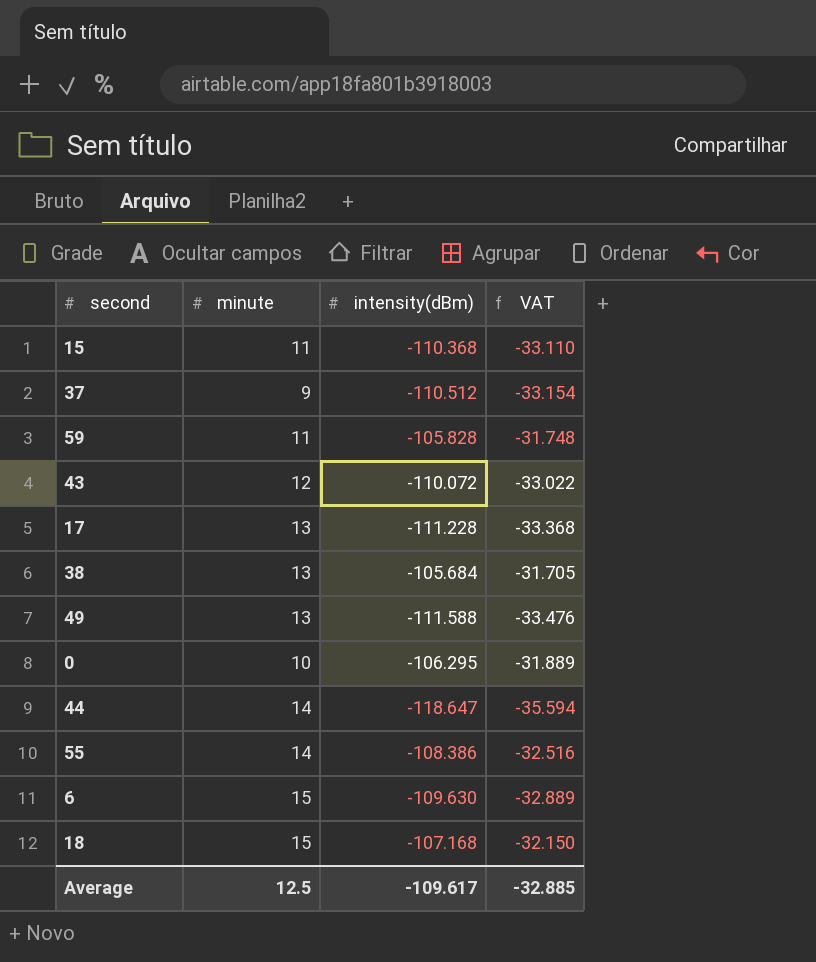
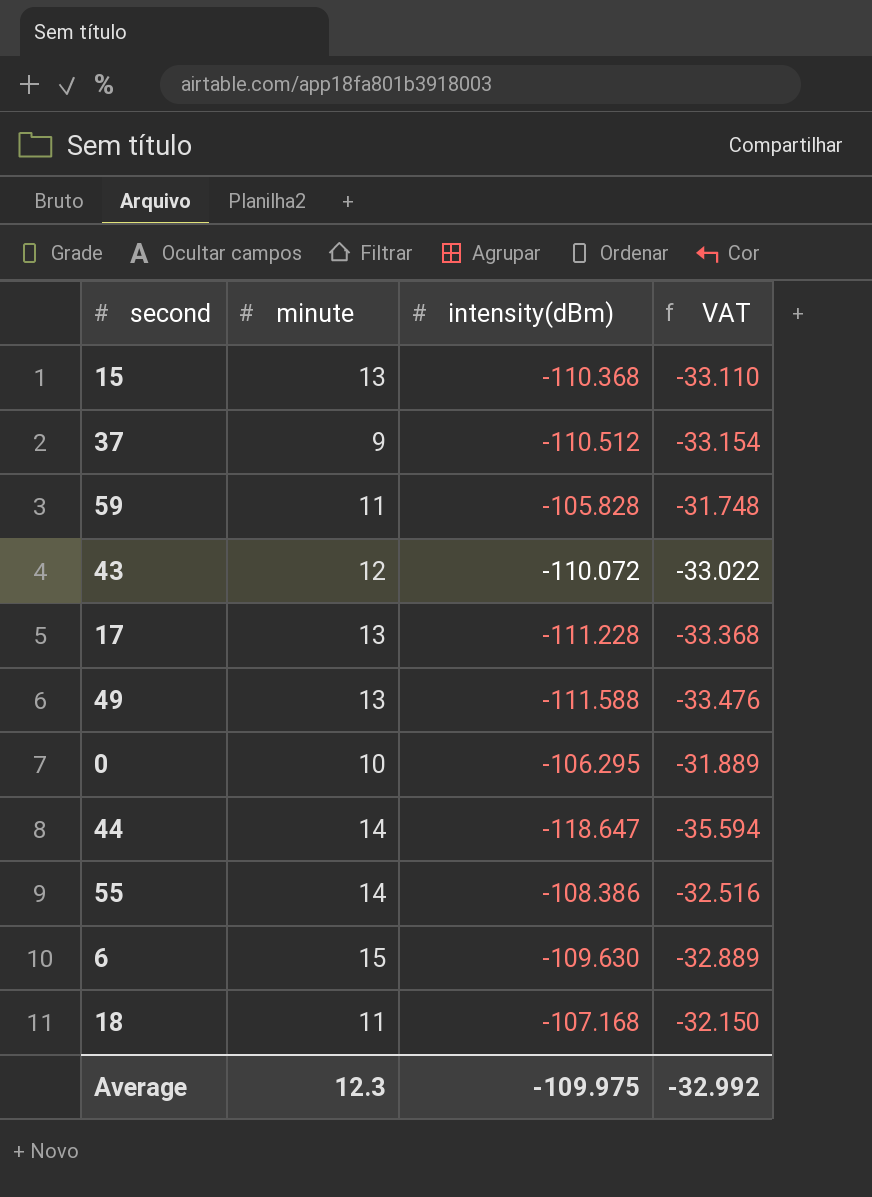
row 38: 13 | -105.684 | -31.705 -> none
15 | minute: 11 -> 13
18 | minute: 15 -> 11
Average | minute: 12.5 -> 12.3
Average | intensity(dBm): -109.617 -> -109.975
Average | VAT: -32.885 -> -32.992

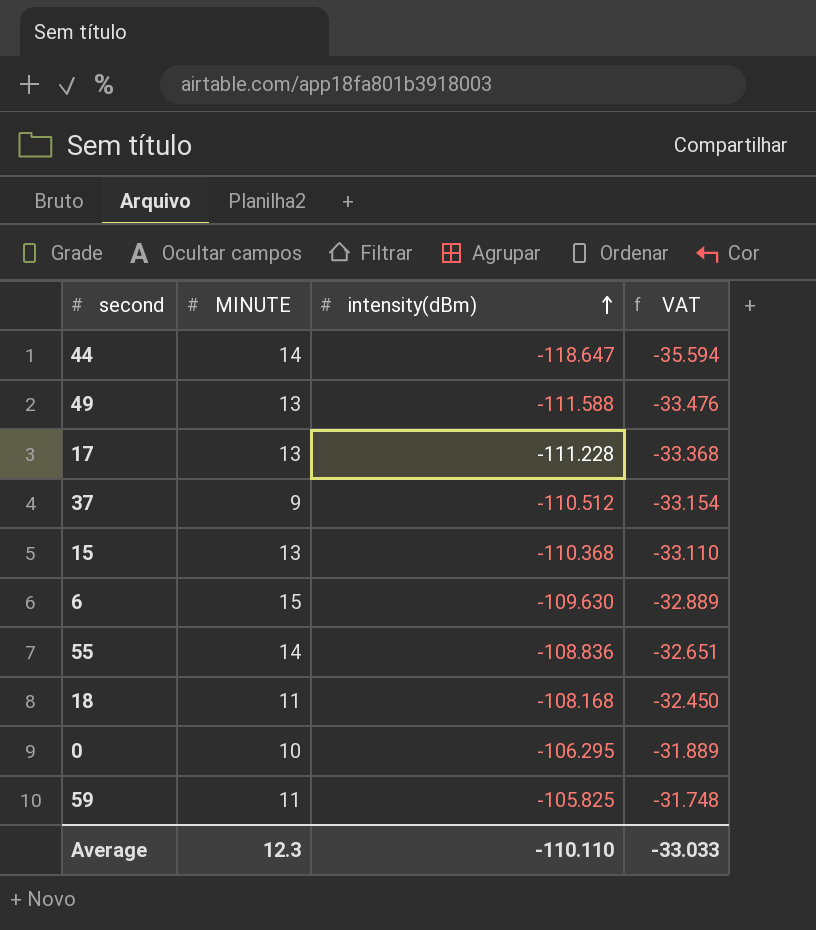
row order: none -> intensity(dBm) ascending
column name: minute -> MINUTE
row 43: 12 | -110.072 | -33.022 -> none
55 | intensity(dBm): -108.386 -> -108.836
55 | VAT: -32.516 -> -32.651
18 | intensity(dBm): -107.168 -> -108.168
18 | VAT: -32.150 -> -32.450
59 | intensity(dBm): -105.828 -> -105.825
Average | intensity(dBm): -109.975 -> -110.110
Average | VAT: -32.992 -> -33.033

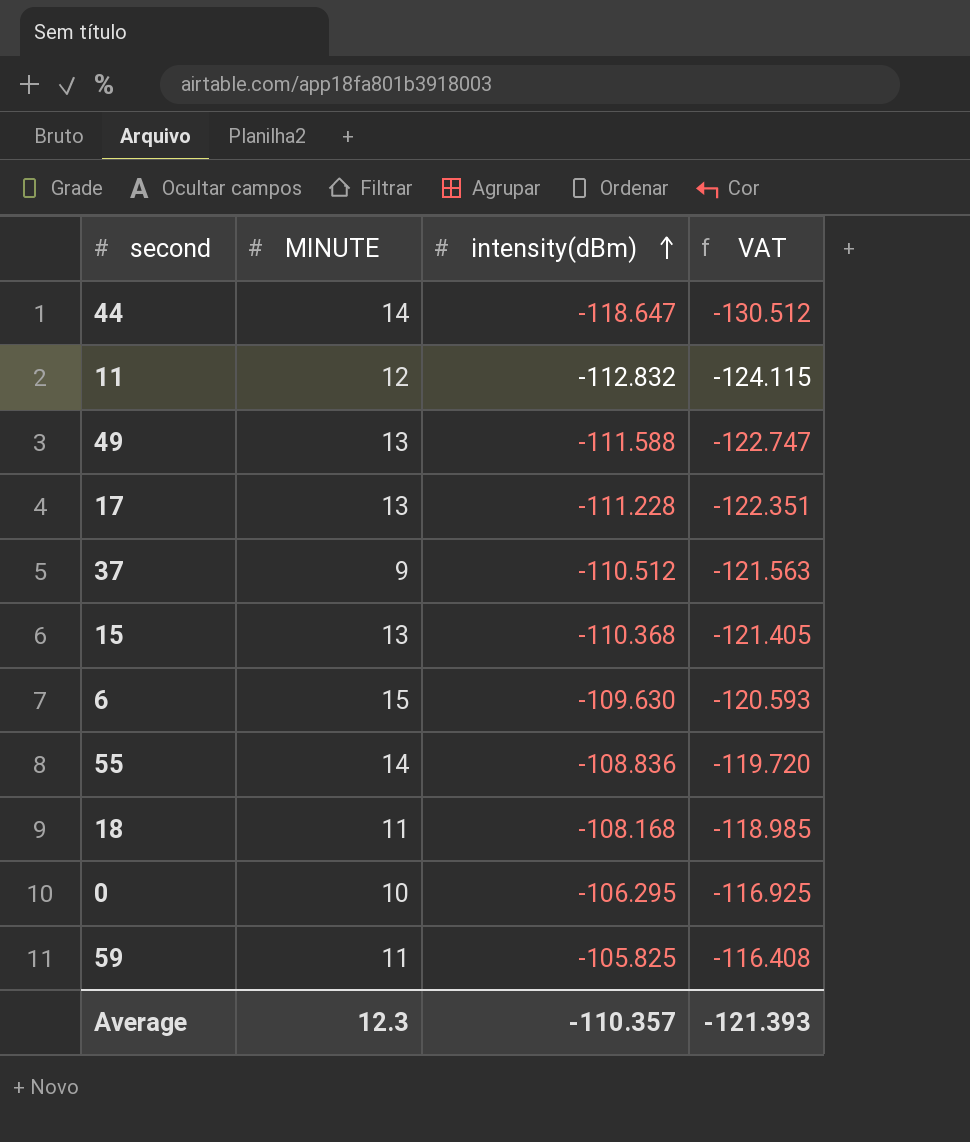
column VAT | formula: [intensity(dBm)] * 0.3 -> [intensity(dBm)] * 1.1
row 11: none -> 12 | -112.832 | -124.115
Average | intensity(dBm): -110.110 -> -110.357
Average | VAT: -33.033 -> -121.393

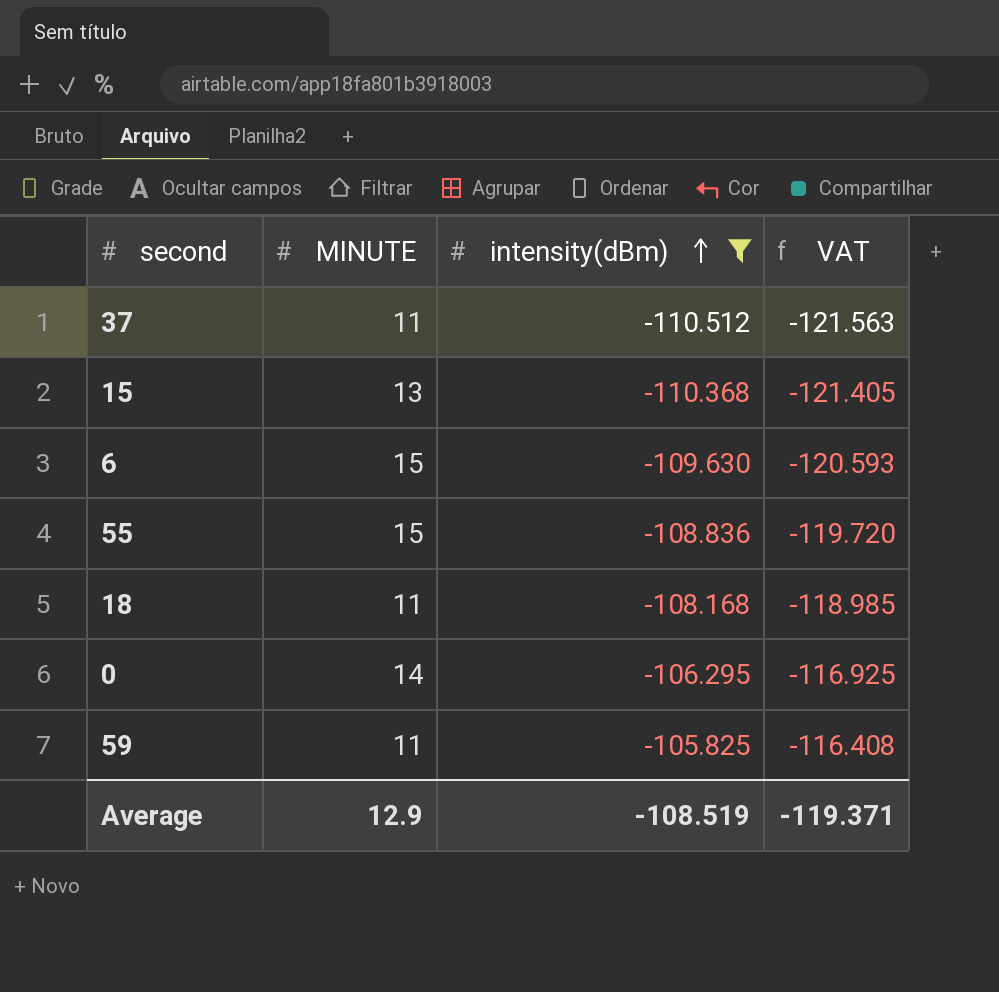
filter: none -> intensity(dBm) >= -110.512
37 | MINUTE: 9 -> 11
55 | MINUTE: 14 -> 15
0 | MINUTE: 10 -> 14
Average | MINUTE: 12.3 -> 12.9
Average | intensity(dBm): -110.357 -> -108.519
Average | VAT: -121.393 -> -119.371

